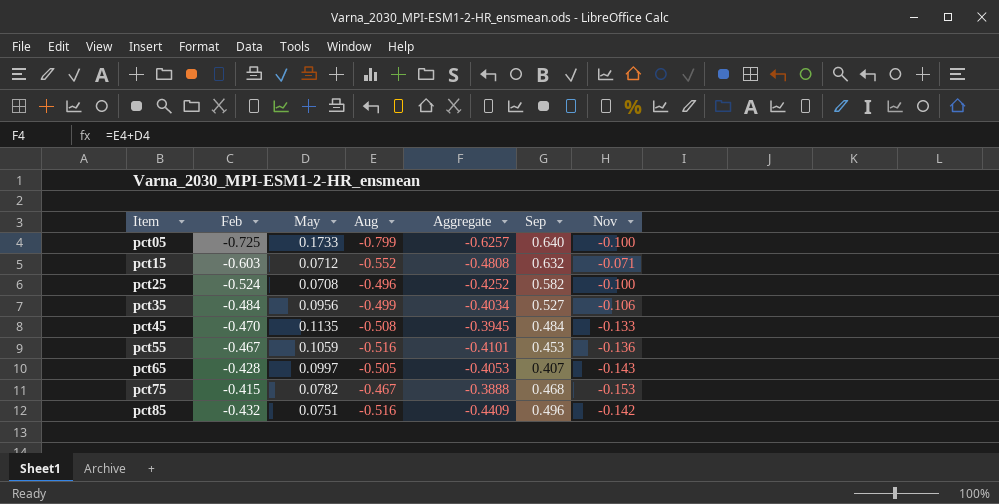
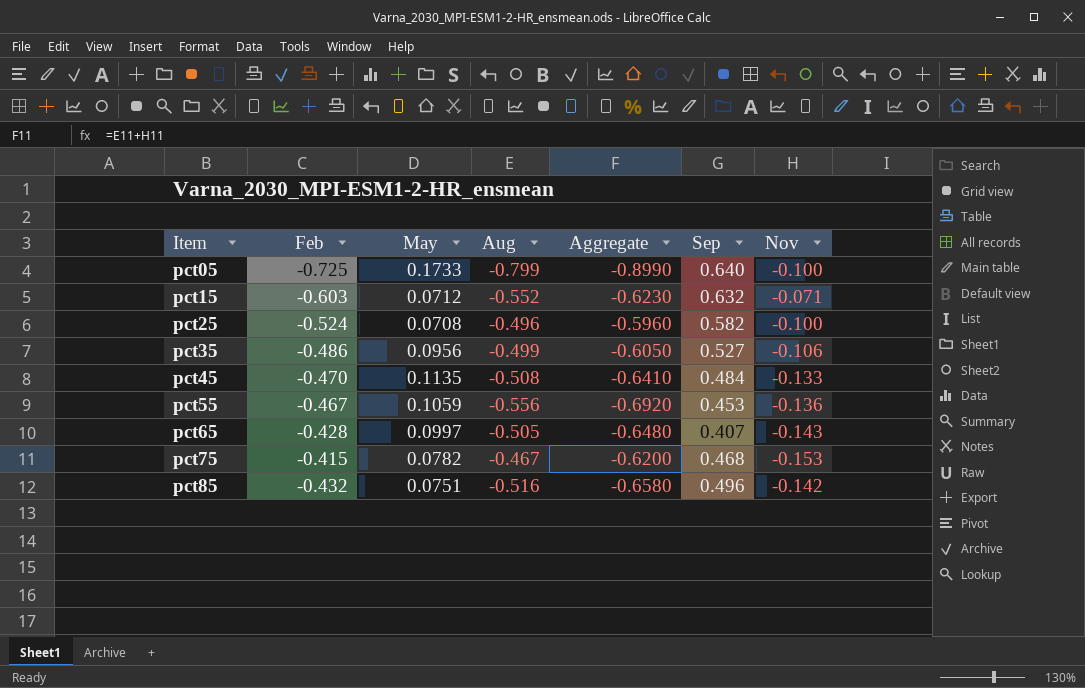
column Aggregate | formula: [May] + [Aug] -> [Aug] + [Nov]
pct35 | Feb: -0.484 -> -0.486
pct55 | Aug: -0.516 -> -0.556

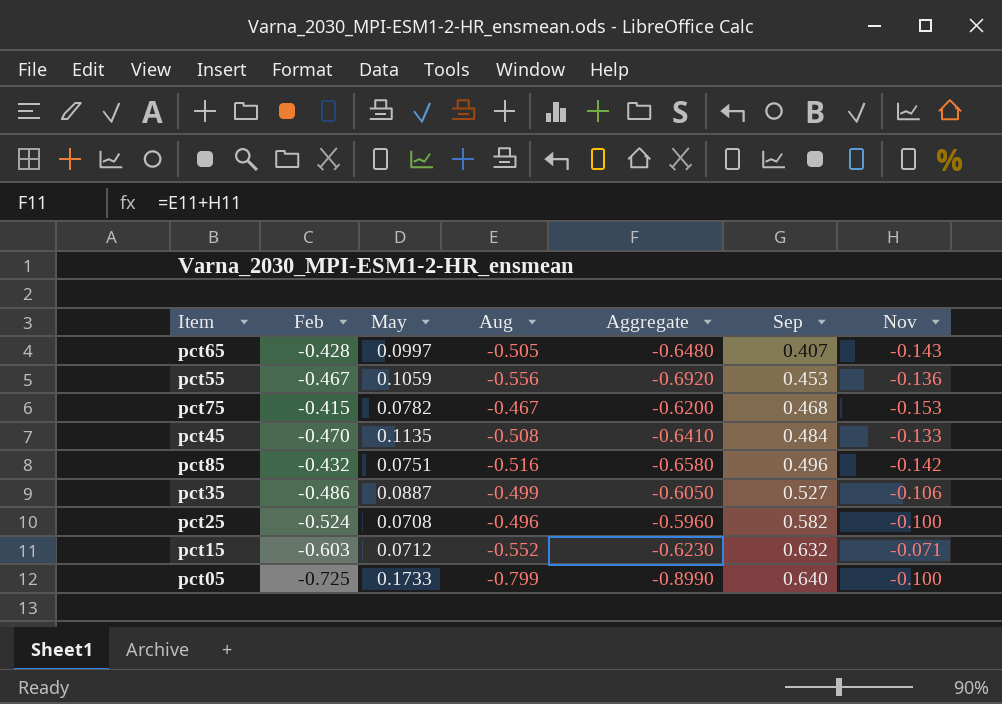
row order: Item ascending -> Sep ascending
pct35 | May: 0.0956 -> 0.0887

